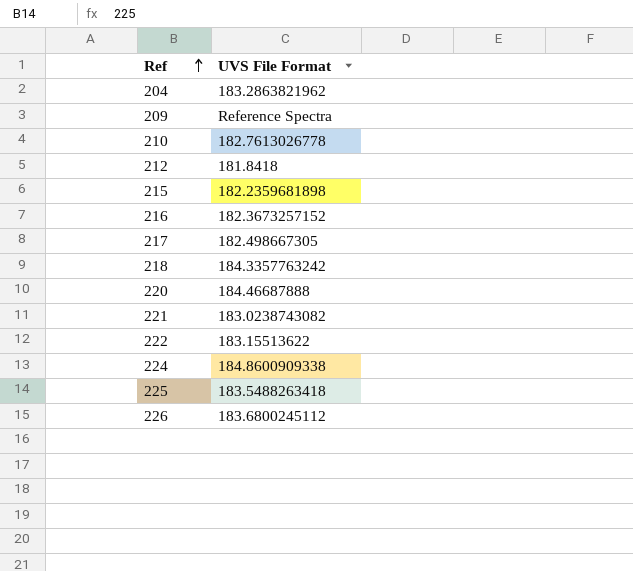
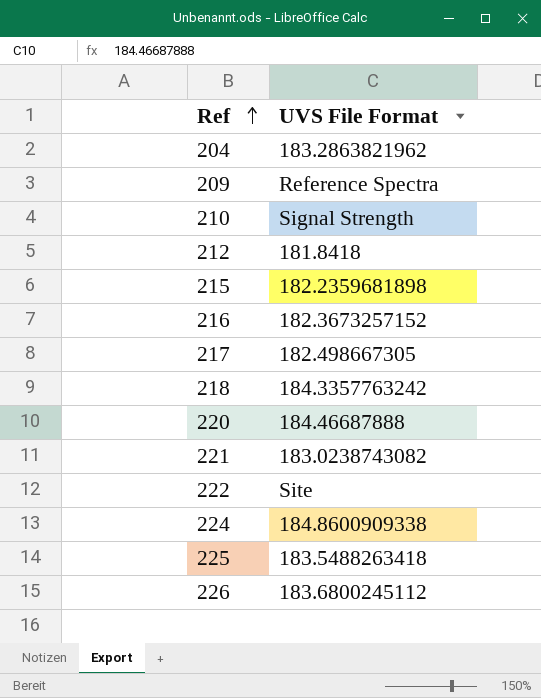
210 | UVS File Format: 182.7613026778 -> Signal Strength
222 | UVS File Format: 183.15513622 -> Site

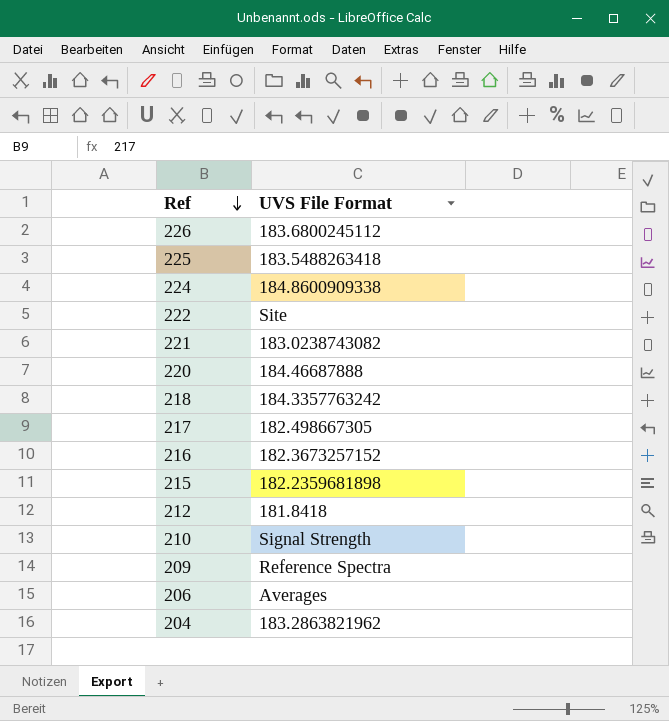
row order: Ref ascending -> Ref descending
row 206: none -> Averages

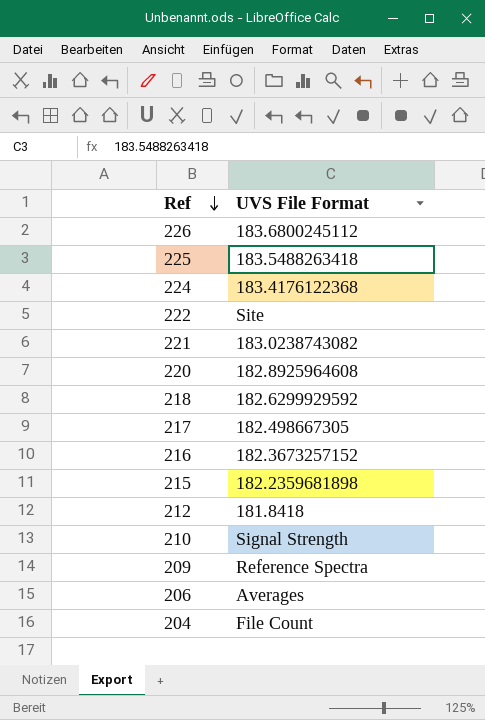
224 | UVS File Format: 184.8600909338 -> 183.4176122368
220 | UVS File Format: 184.46687888 -> 182.8925964608
218 | UVS File Format: 184.3357763242 -> 182.6299929592
204 | UVS File Format: 183.2863821962 -> File Count

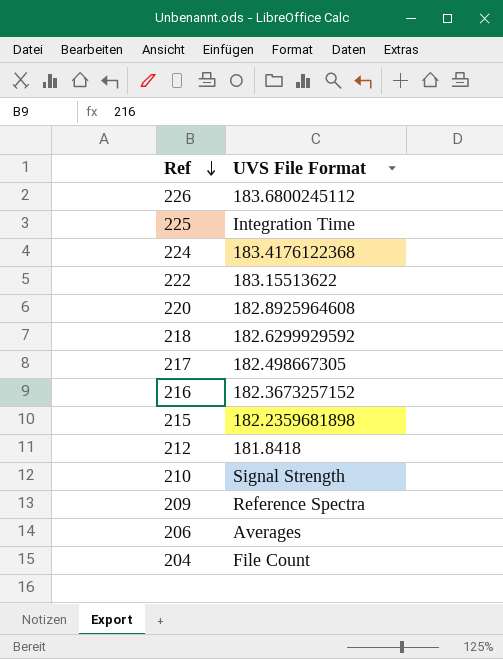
row 221: 183.0238743082 -> none
225 | UVS File Format: 183.5488263418 -> Integration Time
222 | UVS File Format: Site -> 183.15513622

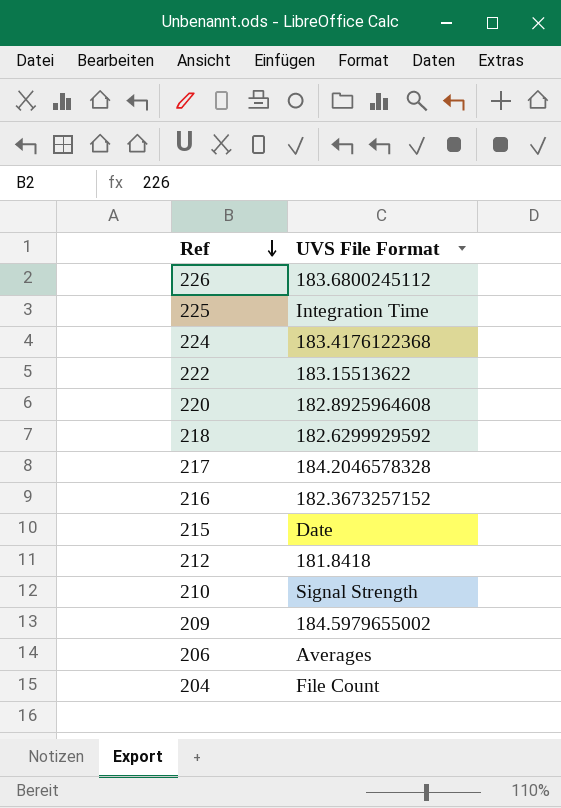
217 | UVS File Format: 182.498667305 -> 184.2046578328
215 | UVS File Format: 182.2359681898 -> Date
209 | UVS File Format: Reference Spectra -> 184.5979655002

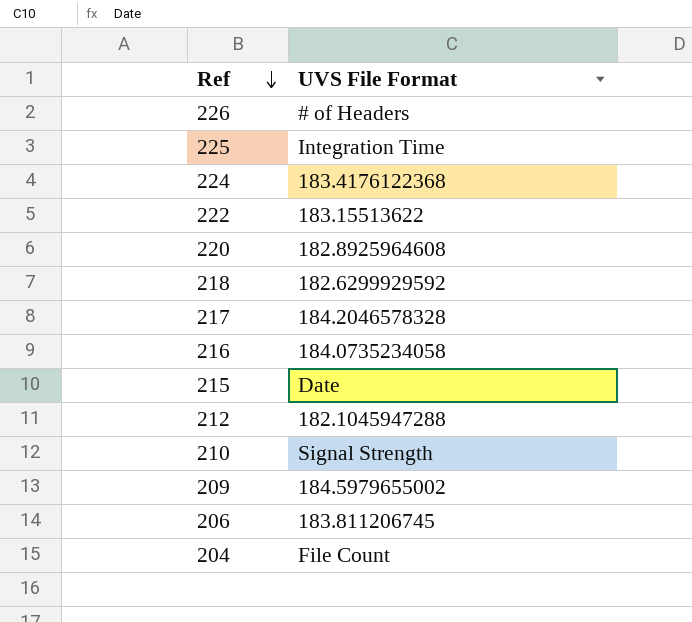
226 | UVS File Format: 183.6800245112 -> # of Headers
216 | UVS File Format: 182.3673257152 -> 184.0735234058
212 | UVS File Format: 181.8418 -> 182.1045947288
206 | UVS File Format: Averages -> 183.811206745

